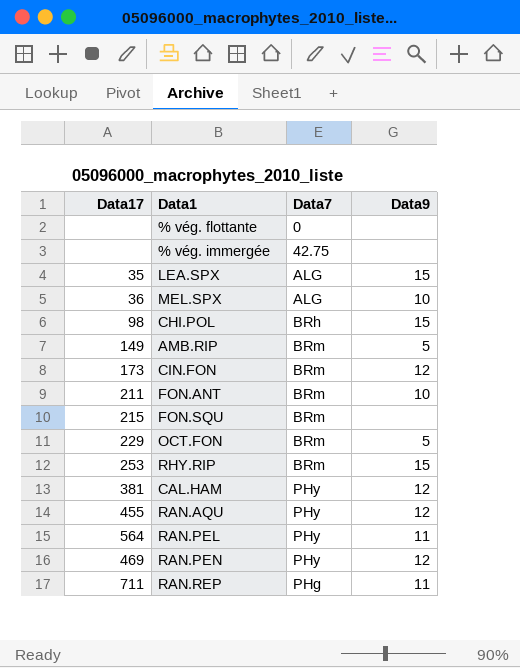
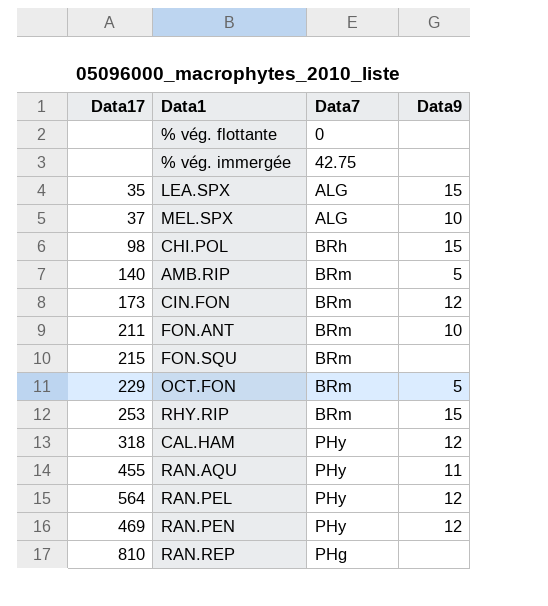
MEL.SPX | Data17: 36 -> 37
AMB.RIP | Data17: 149 -> 140
CAL.HAM | Data17: 381 -> 318
RAN.AQU | Data9: 12 -> 11
RAN.PEL | Data9: 11 -> 12
RAN.REP | Data17: 711 -> 810
RAN.REP | Data9: 11 -> none

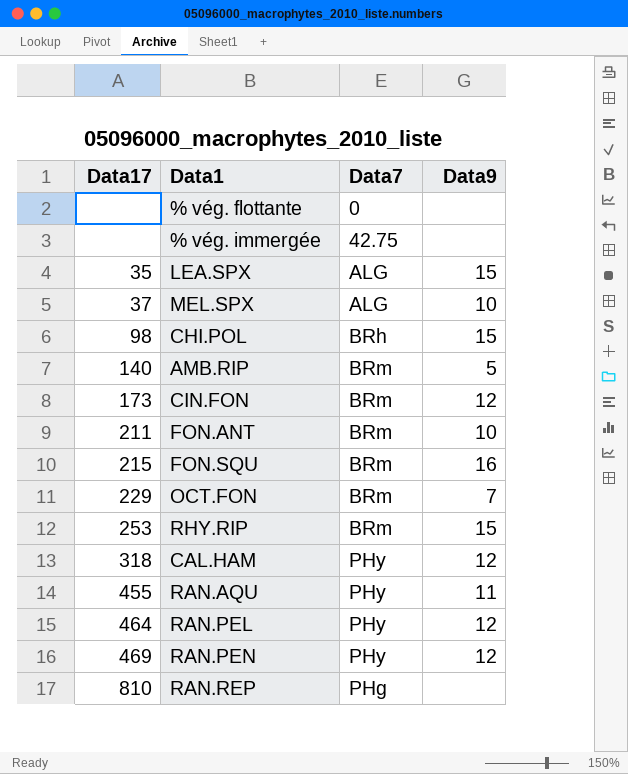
FON.SQU | Data9: none -> 16
OCT.FON | Data9: 5 -> 7
RAN.PEL | Data17: 564 -> 464

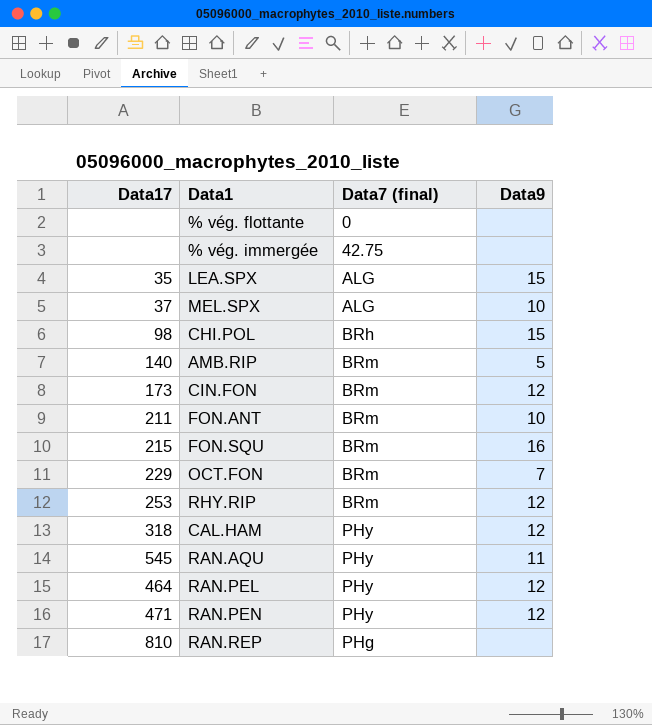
column name: Data7 -> Data7 (final)
RHY.RIP | Data9: 15 -> 12
RAN.AQU | Data17: 455 -> 545
RAN.PEN | Data17: 469 -> 471

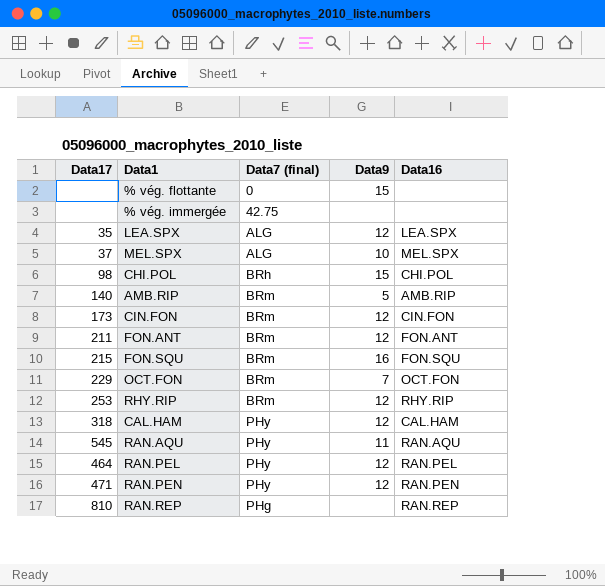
column Data16 | position: none -> 5
% vég. flottante | Data9: none -> 15
LEA.SPX | Data9: 15 -> 12
FON.ANT | Data9: 10 -> 12

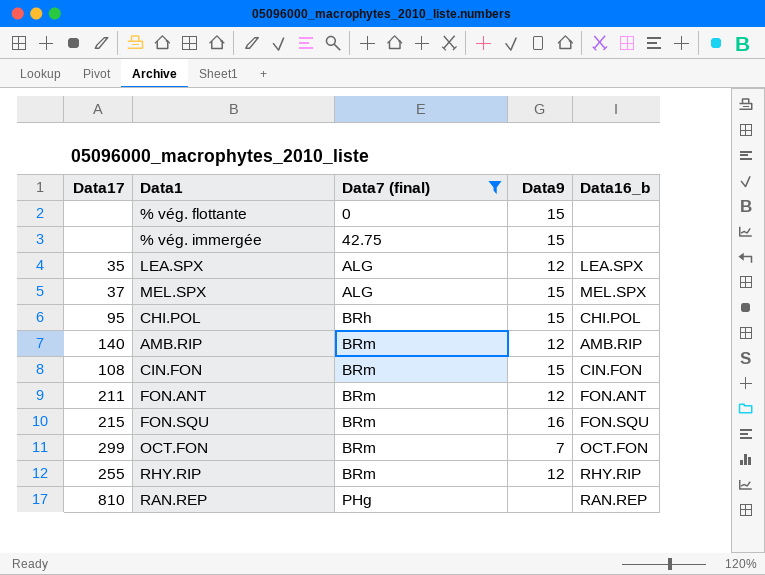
filter: none -> Data7 (final) != PHy
column name: Data16 -> Data16_b
% vég. immergée | Data9: none -> 15
MEL.SPX | Data9: 10 -> 15
CHI.POL | Data17: 98 -> 95
AMB.RIP | Data9: 5 -> 12
CIN.FON | Data17: 173 -> 108
CIN.FON | Data9: 12 -> 15
OCT.FON | Data17: 229 -> 299
RHY.RIP | Data17: 253 -> 255

